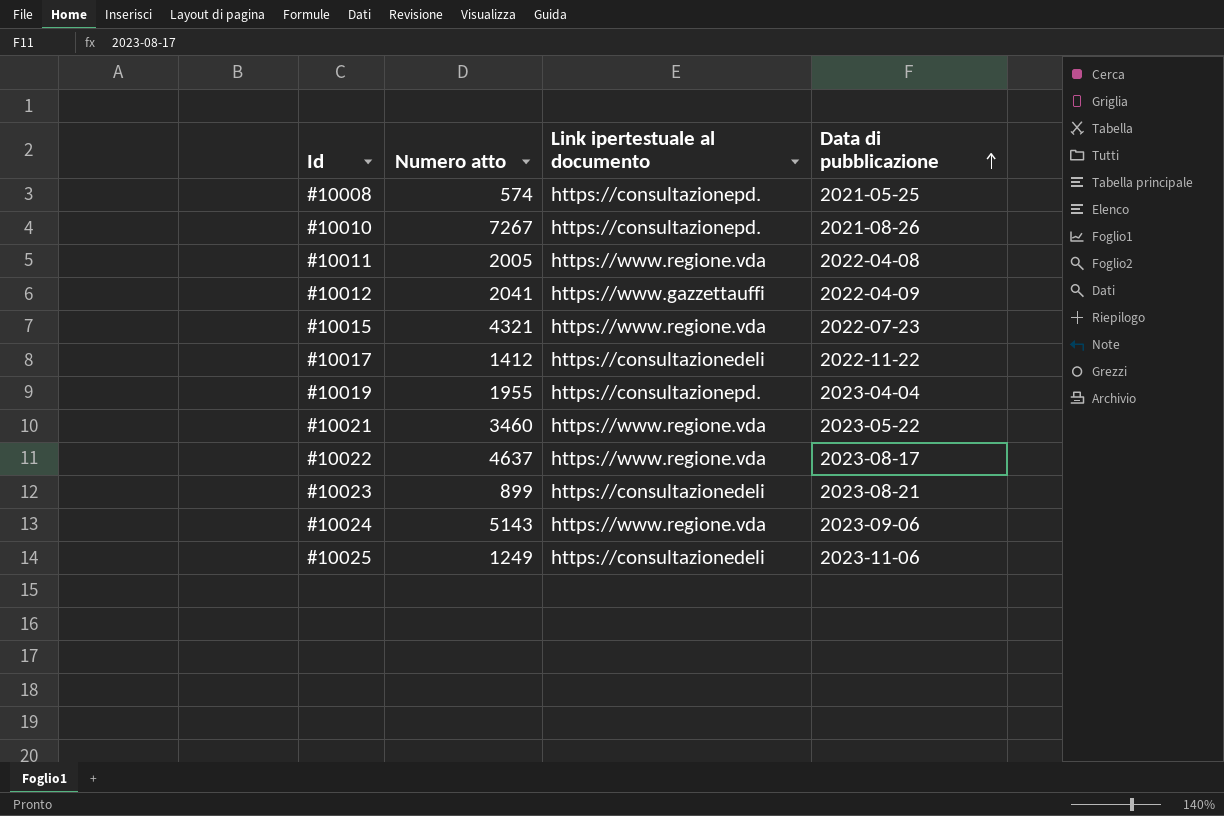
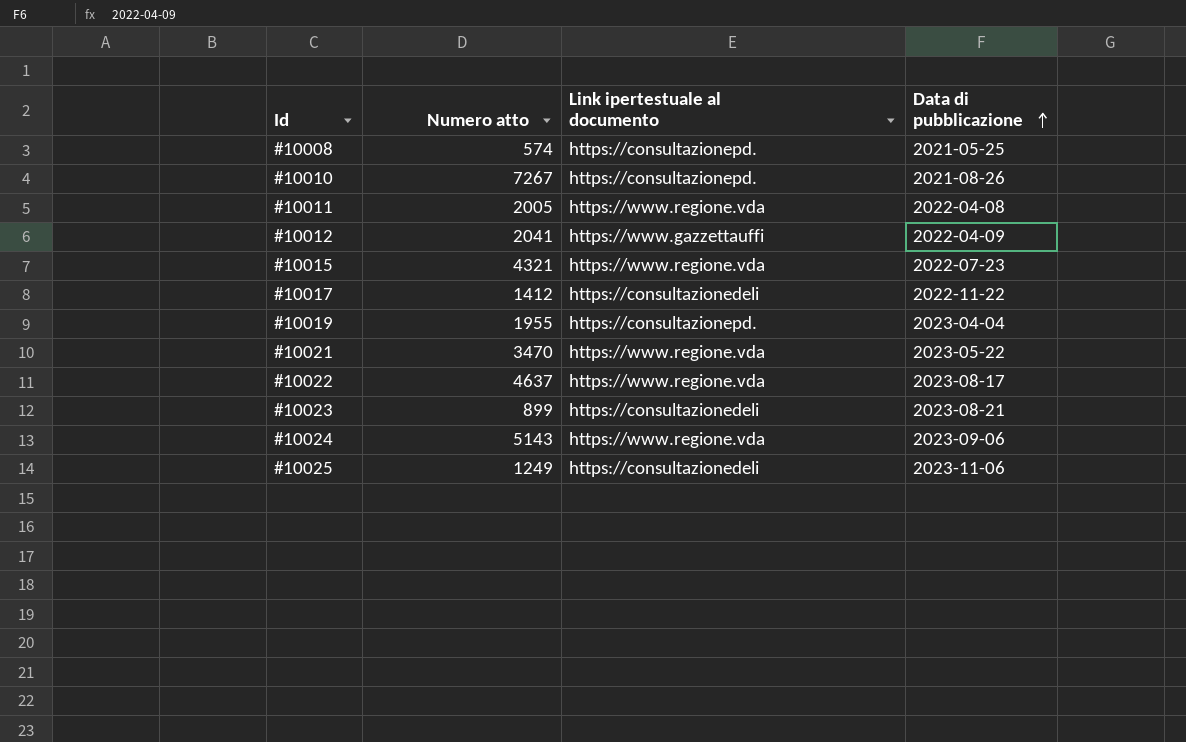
#10021 | Numero atto: 3460 -> 3470

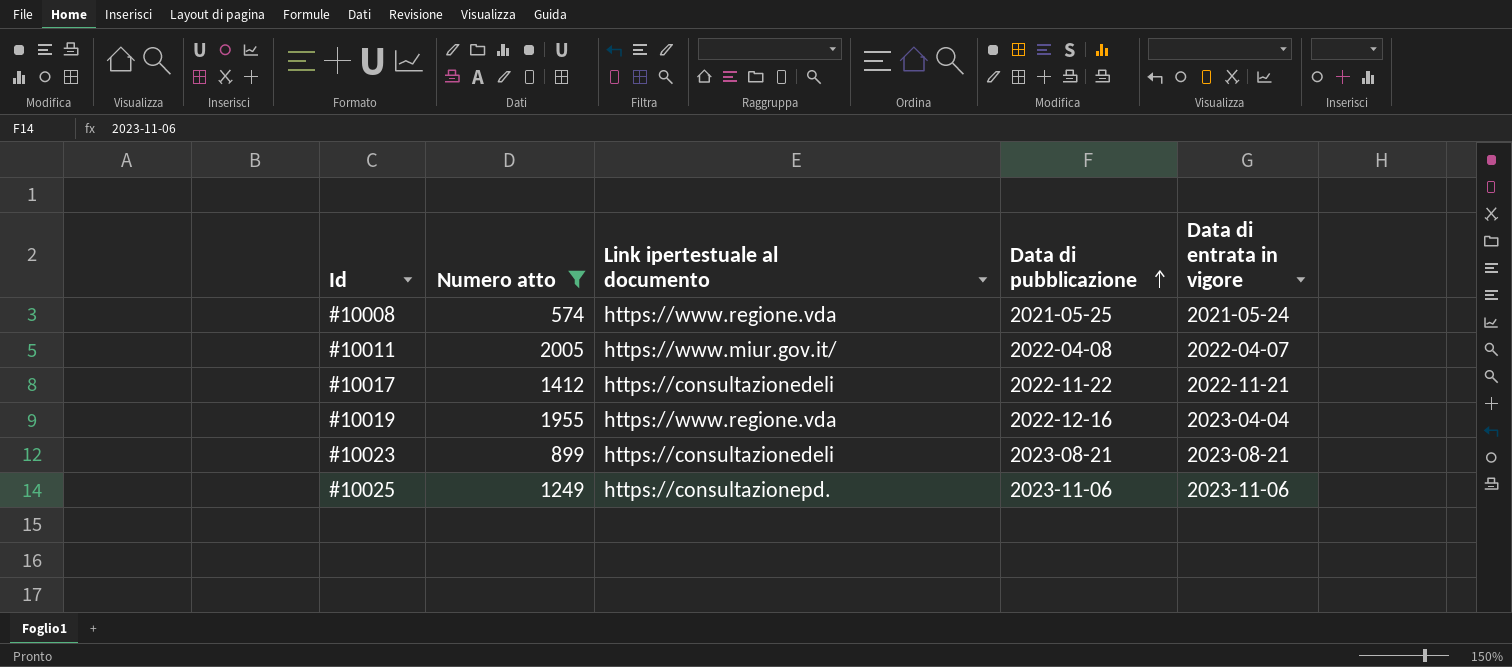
filter: none -> Numero atto <= 2005
column Data di entrata in vigore | position: none -> 5
#10008 | Link ipertestuale al documento: https://consultazionepd. -> https://www.regione.vda
#10011 | Link ipertestuale al documento: https://www.regione.vda -> https://www.miur.gov.it/
#10019 | Link ipertestuale al documento: https://consultazionepd. -> https://www.regione.vda
#10019 | Data di pubblicazione: 2023-04-04 -> 2022-12-16
#10025 | Link ipertestuale al documento: https://consultazionedeli -> https://consultazionepd.

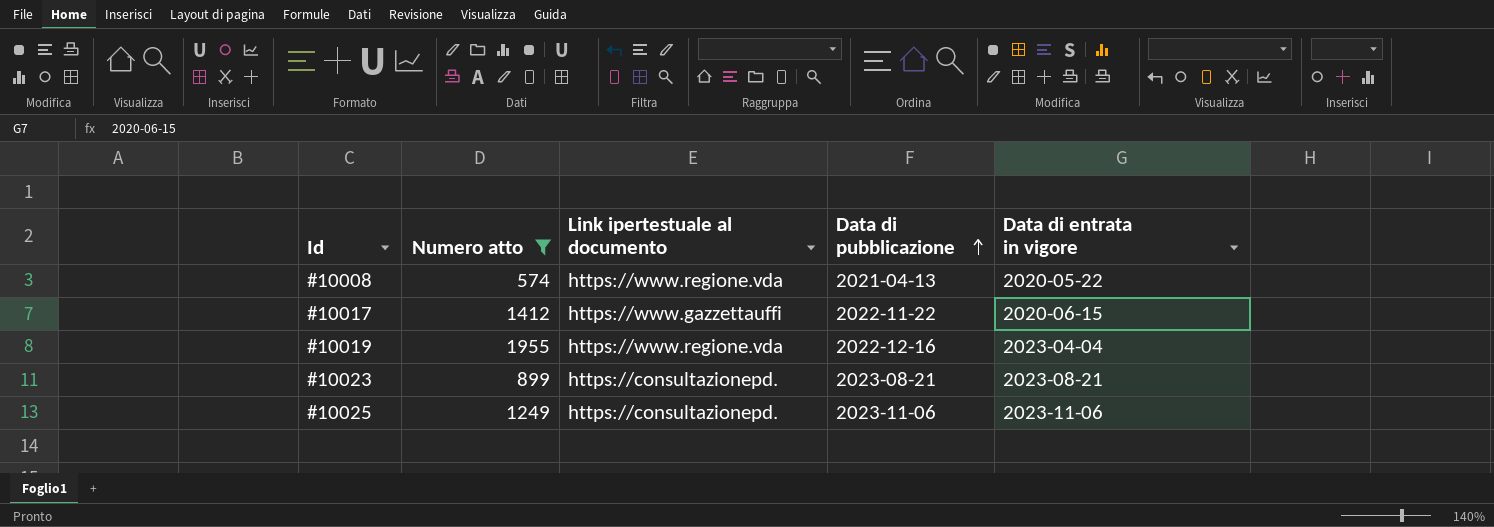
row #10011: 2005 | https://www.miur.gov.it/ | 2022-04-08 | 2022-04-07 -> none
#10008 | Data di pubblicazione: 2021-05-25 -> 2021-04-13
#10008 | Data di entrata in vigore: 2021-05-24 -> 2020-05-22
#10017 | Link ipertestuale al documento: https://consultazionedeli -> https://www.gazzettauffi
#10017 | Data di entrata in vigore: 2022-11-21 -> 2020-06-15
#10023 | Link ipertestuale al documento: https://consultazionedeli -> https://consultazionepd.

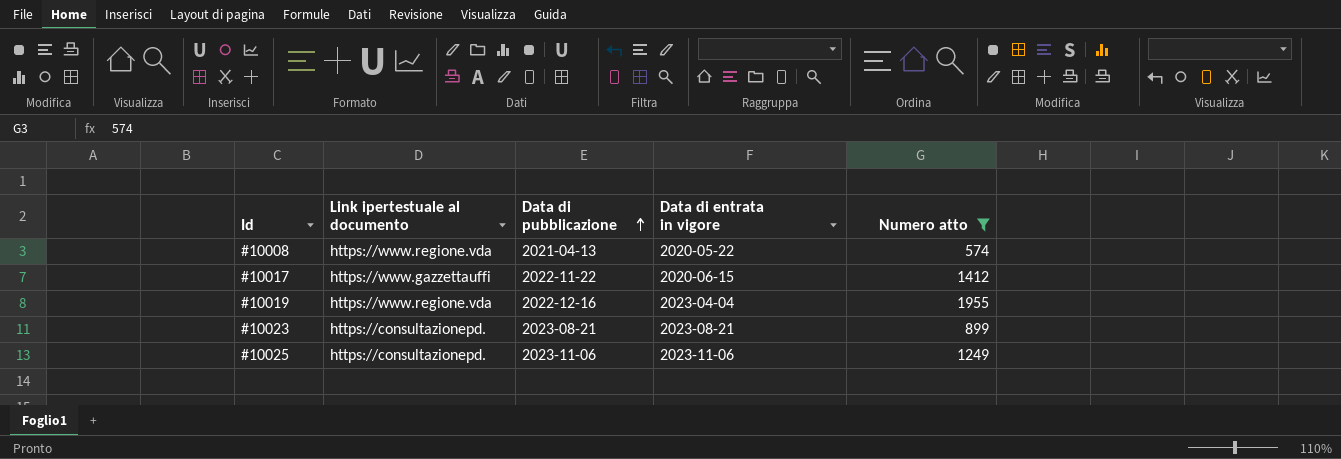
column Numero atto | position: 2 -> 5

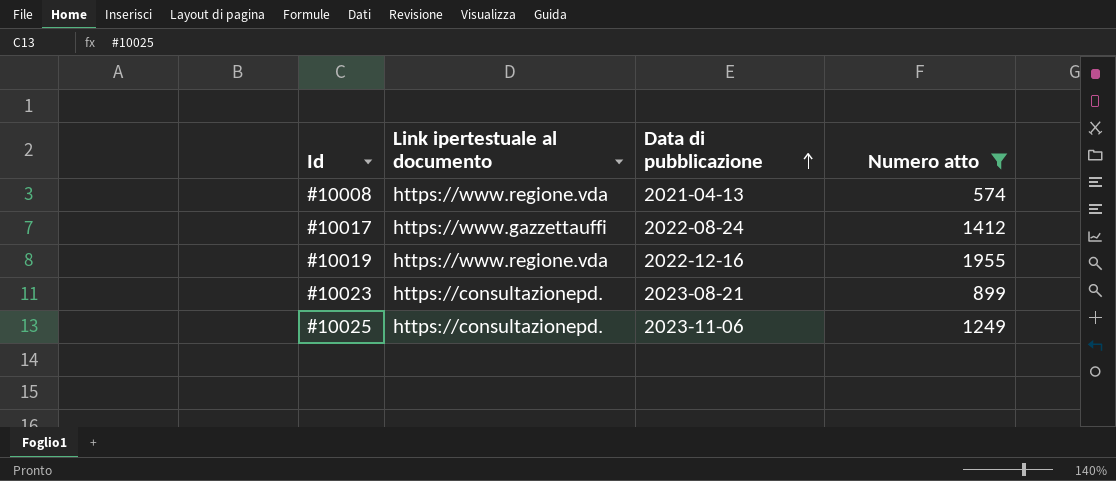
column Data di entrata in vigore | position: 4 -> none
#10017 | Data di pubblicazione: 2022-11-22 -> 2022-08-24

